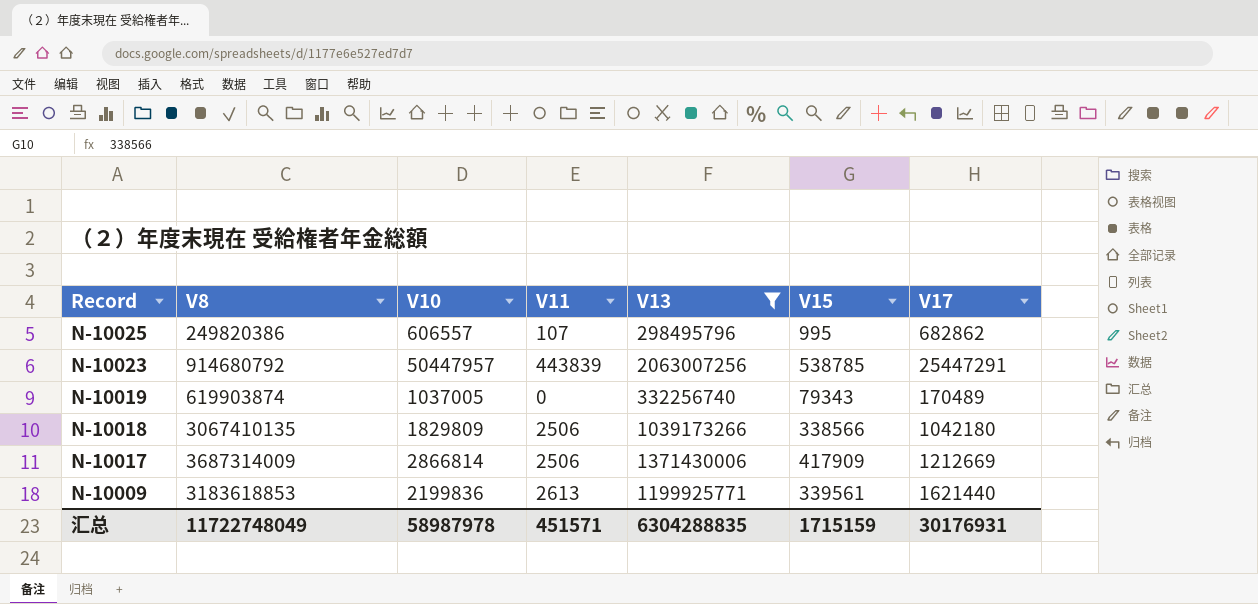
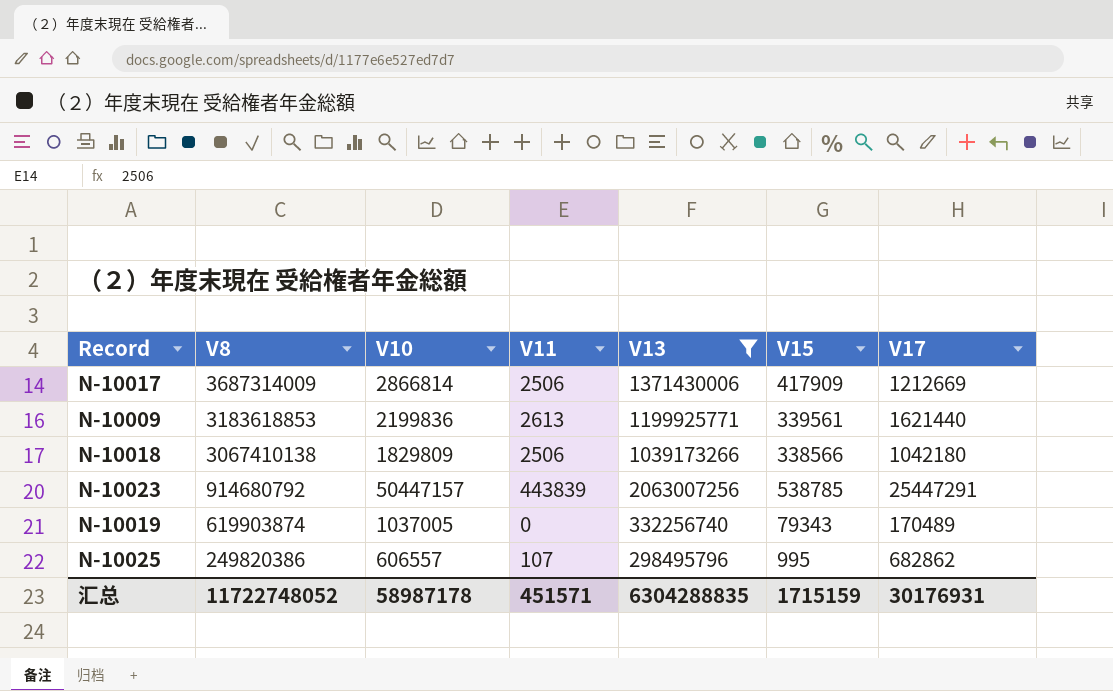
row order: Record descending -> V8 descending
N-10018 | V8: 3067410135 -> 3067410138
N-10023 | V10: 50447957 -> 50447157
汇总 | V8: 11722748049 -> 11722748052
汇总 | V10: 58987978 -> 58987178

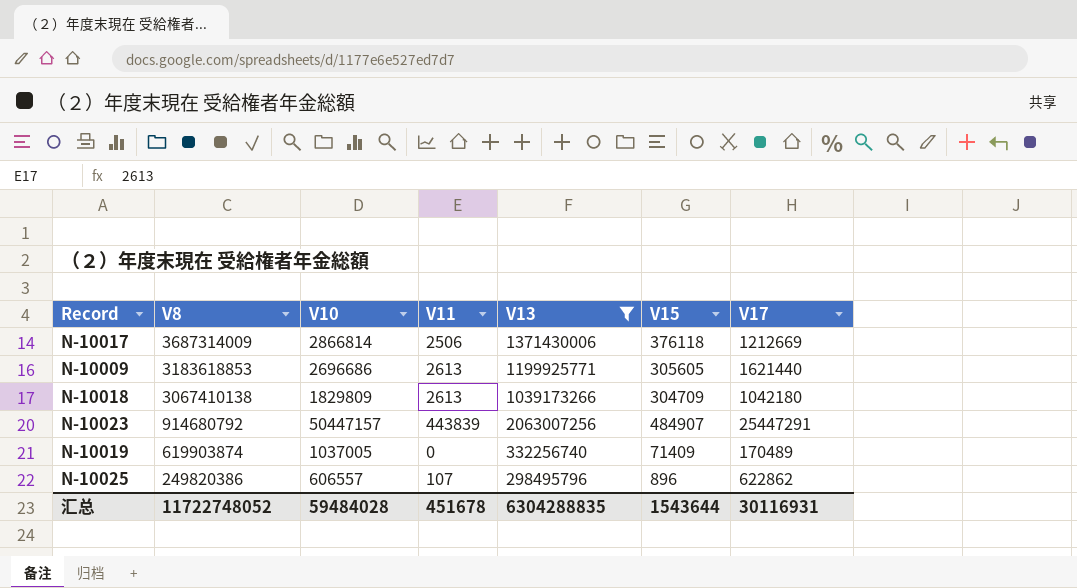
N-10017 | V15: 417909 -> 376118
N-10009 | V10: 2199836 -> 2696686
N-10009 | V15: 339561 -> 305605
N-10018 | V11: 2506 -> 2613
N-10018 | V15: 338566 -> 304709
N-10023 | V15: 538785 -> 484907
N-10019 | V15: 79343 -> 71409
N-10025 | V15: 995 -> 896
N-10025 | V17: 682862 -> 622862
汇总 | V10: 58987178 -> 59484028
汇总 | V11: 451571 -> 451678
汇总 | V15: 1715159 -> 1543644
汇总 | V17: 30176931 -> 30116931

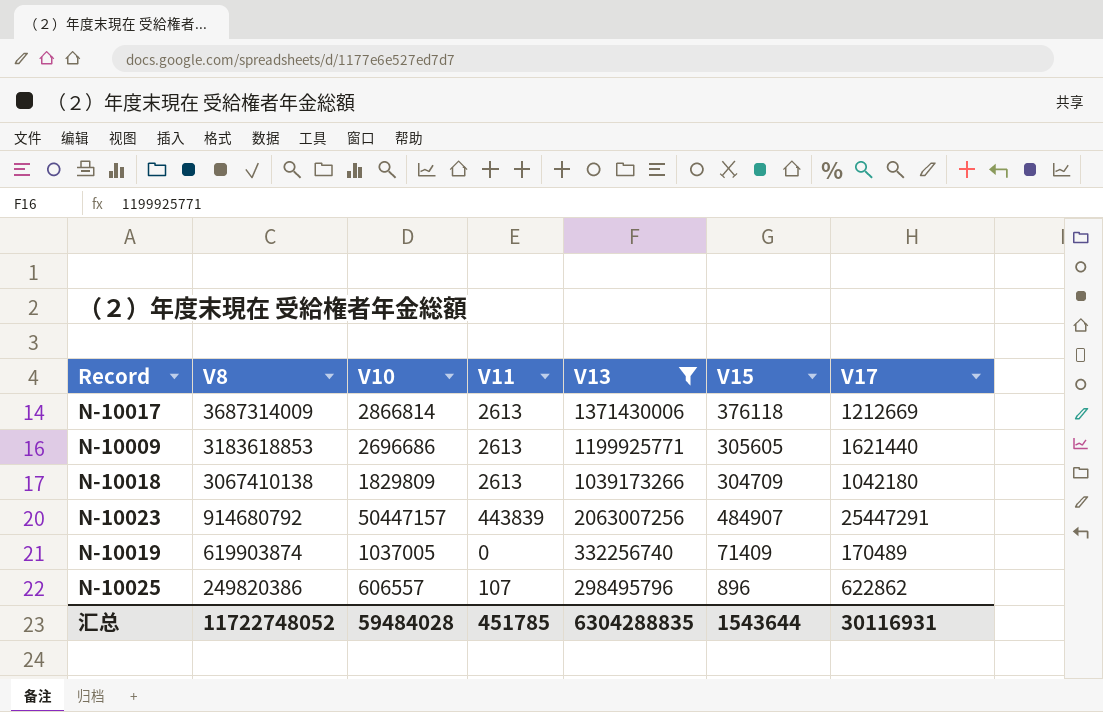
N-10017 | V11: 2506 -> 2613
汇总 | V11: 451678 -> 451785

